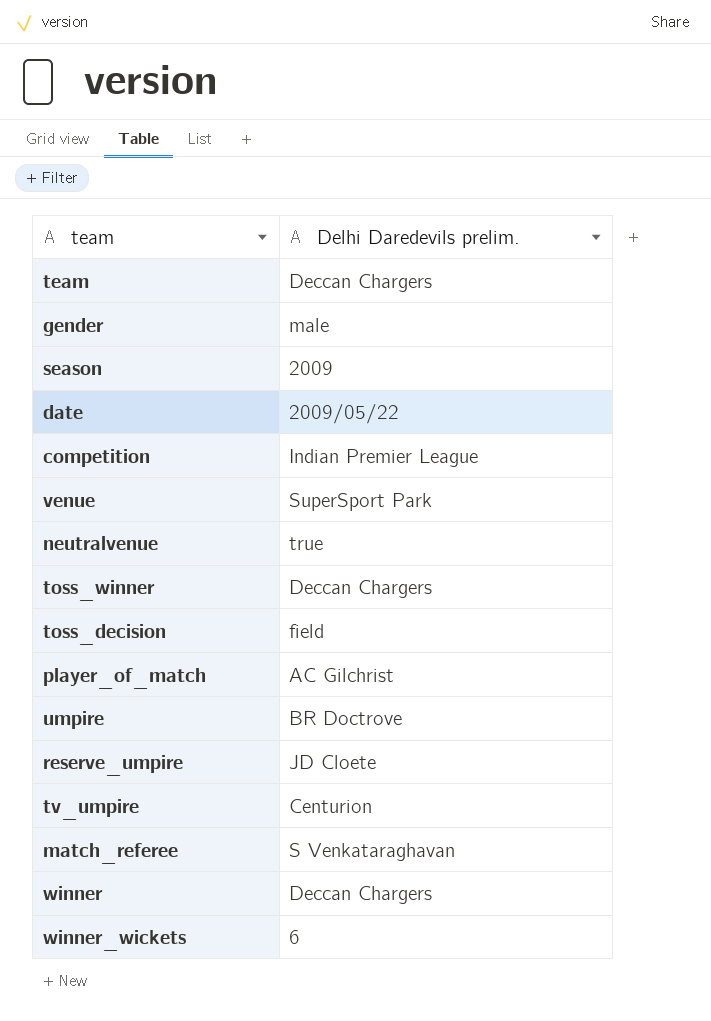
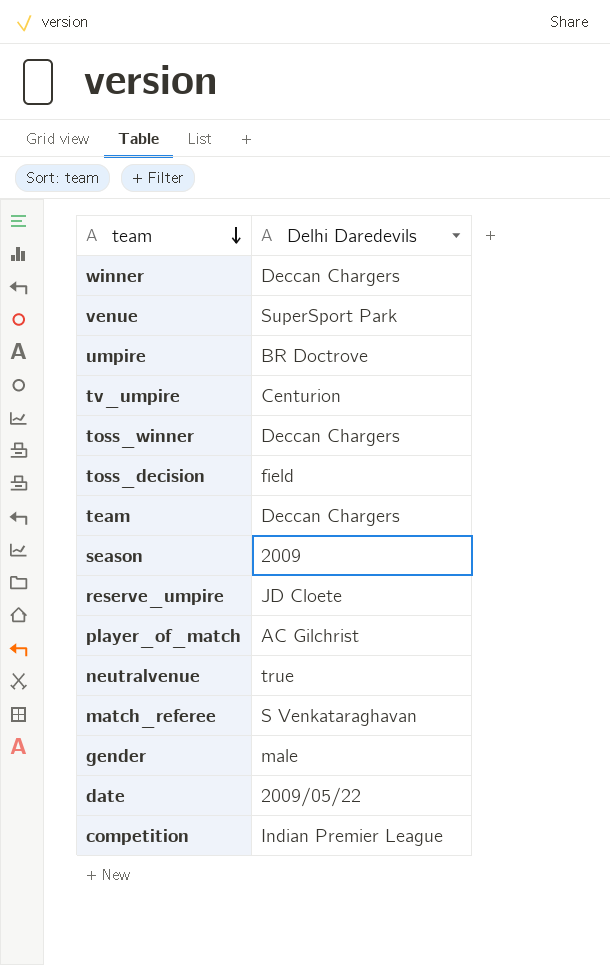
row order: none -> team descending
column name: Delhi Daredevils prelim. -> Delhi Daredevils
row winner_wickets: 6 -> none

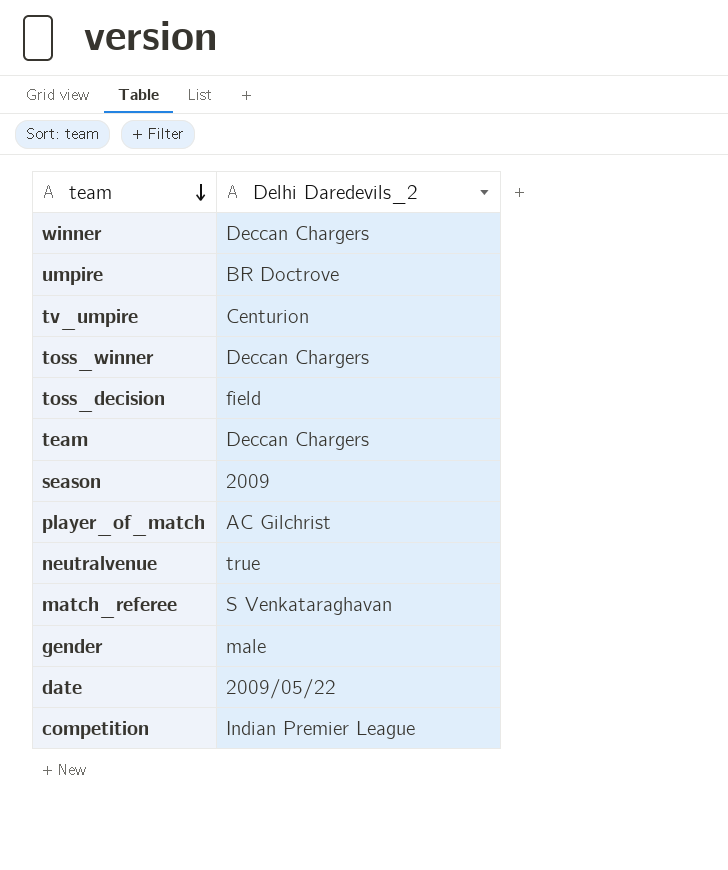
column name: Delhi Daredevils -> Delhi Daredevils_2
row venue: SuperSport Park -> none
row reserve_umpire: JD Cloete -> none

